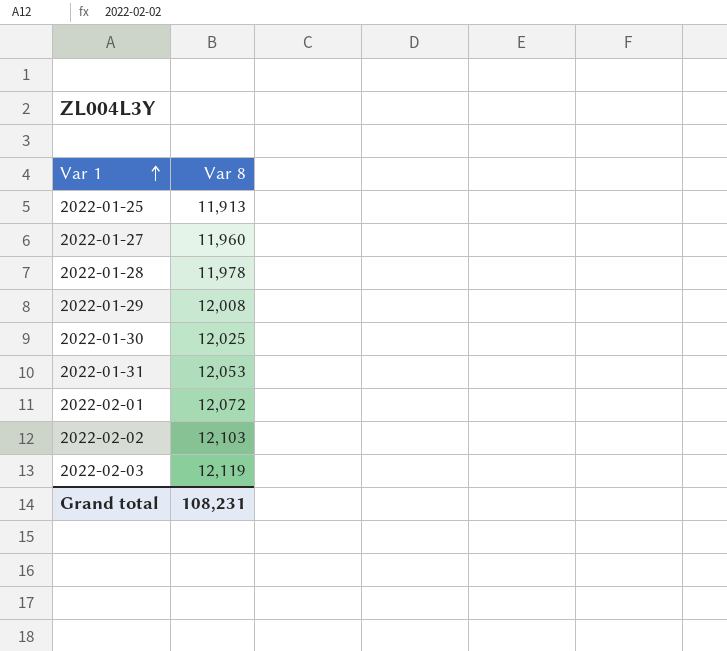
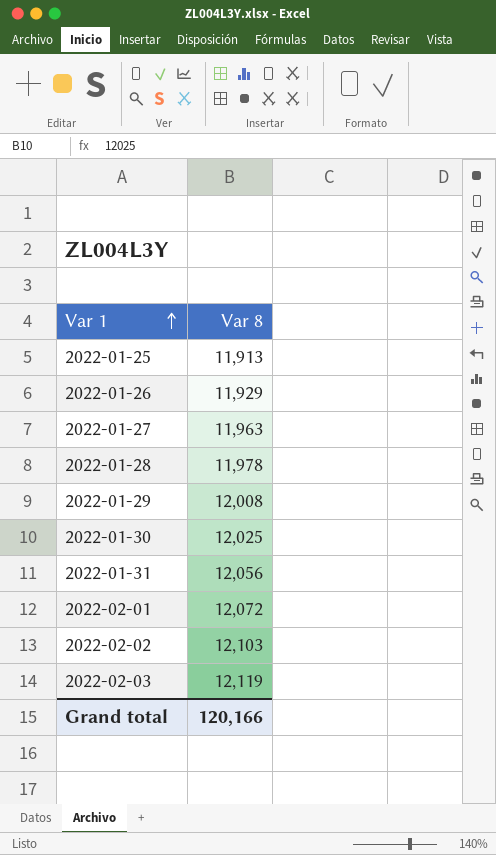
row 2022-01-26: none -> 11,929
2022-01-27 | Var 8: 11,960 -> 11,963
2022-01-31 | Var 8: 12,053 -> 12,056
Grand total | Var 8: 108,231 -> 120,166

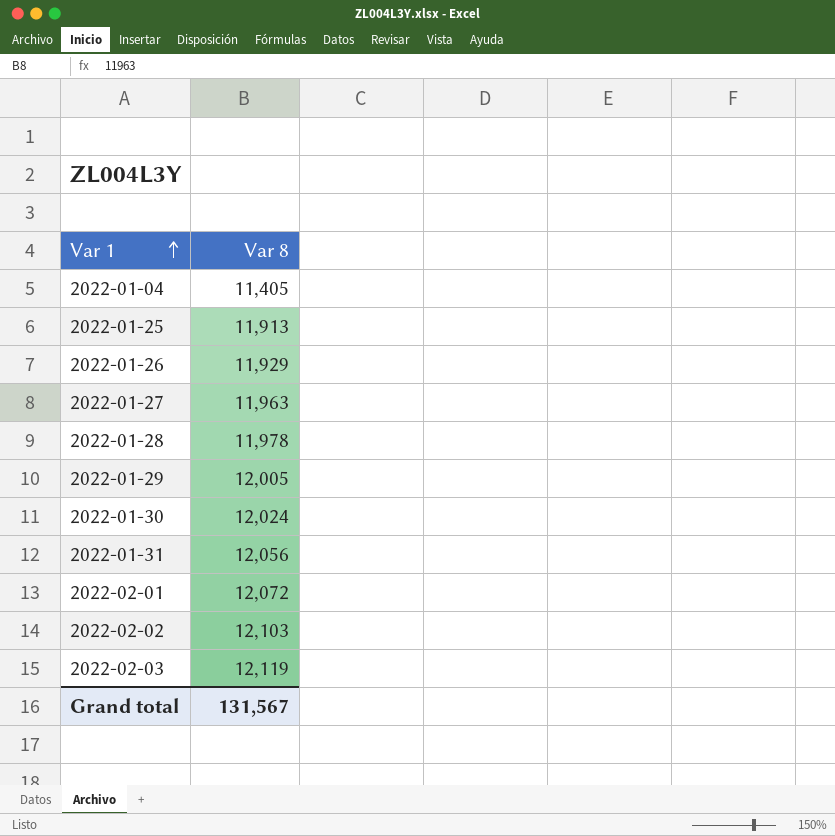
row 2022-01-04: none -> 11,405
2022-01-29 | Var 8: 12,008 -> 12,005
2022-01-30 | Var 8: 12,025 -> 12,024
Grand total | Var 8: 120,166 -> 131,567

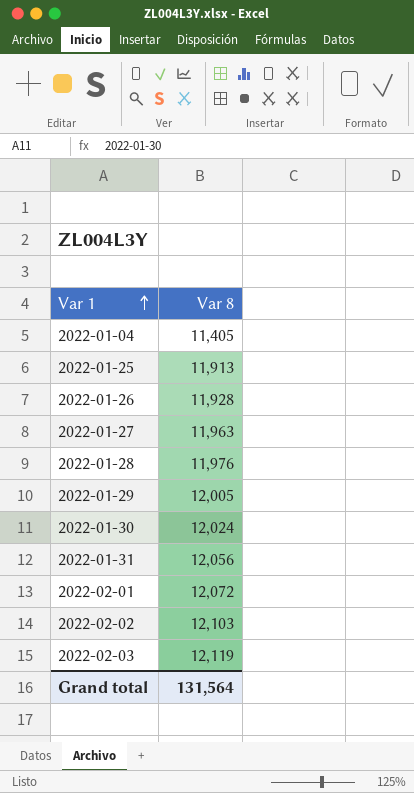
2022-01-26 | Var 8: 11,929 -> 11,928
2022-01-28 | Var 8: 11,978 -> 11,976
Grand total | Var 8: 131,567 -> 131,564

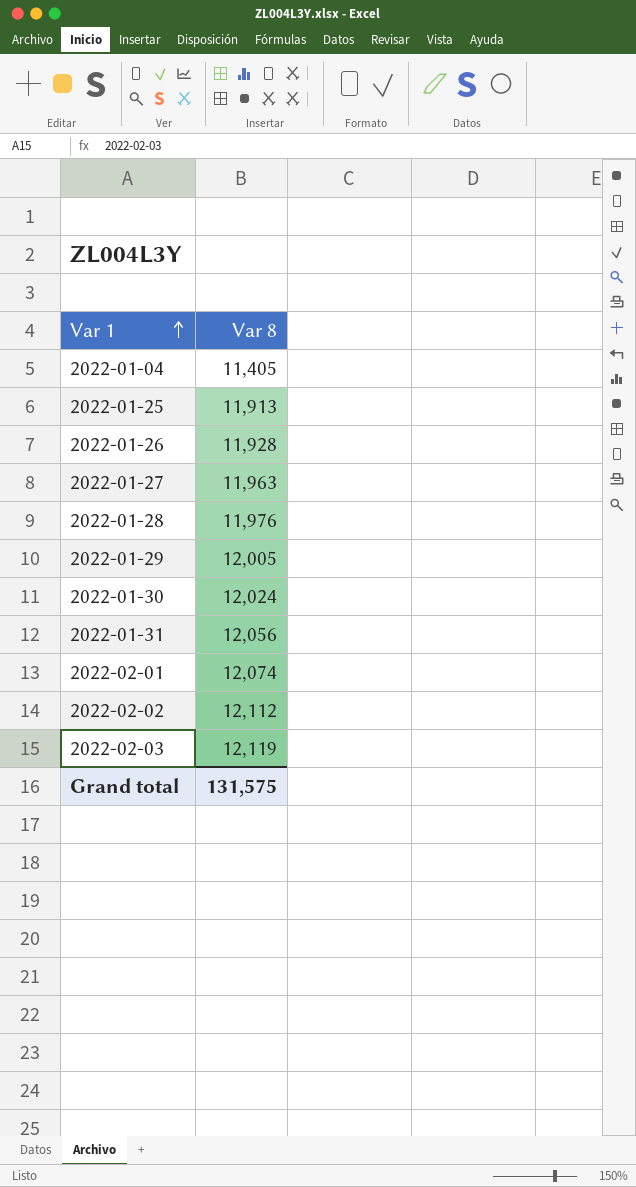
2022-02-01 | Var 8: 12,072 -> 12,074
2022-02-02 | Var 8: 12,103 -> 12,112
Grand total | Var 8: 131,564 -> 131,575

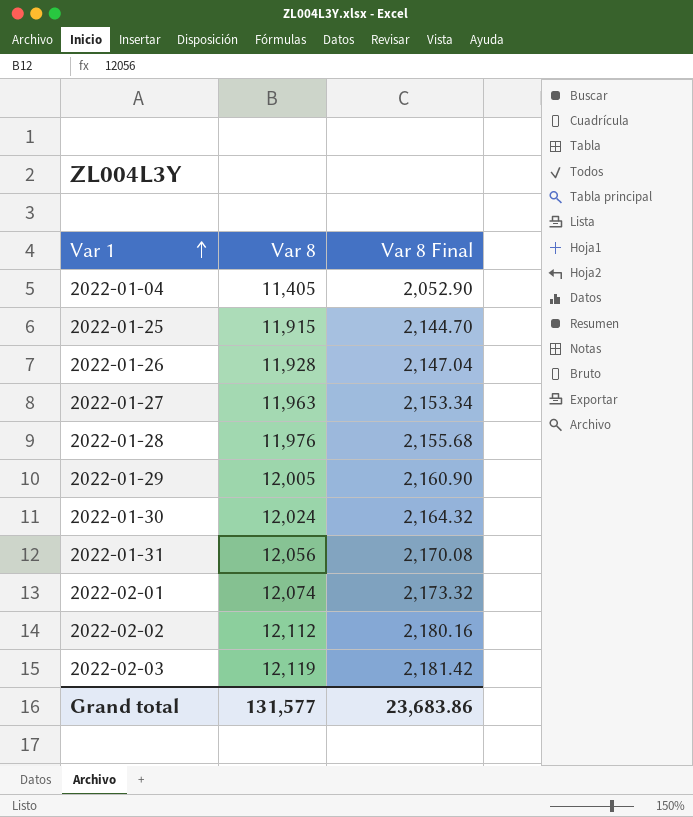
column Var 8 Final | formula: none -> [Var 8] * 0.18
2022-01-25 | Var 8: 11,913 -> 11,915
Grand total | Var 8: 131,575 -> 131,577

